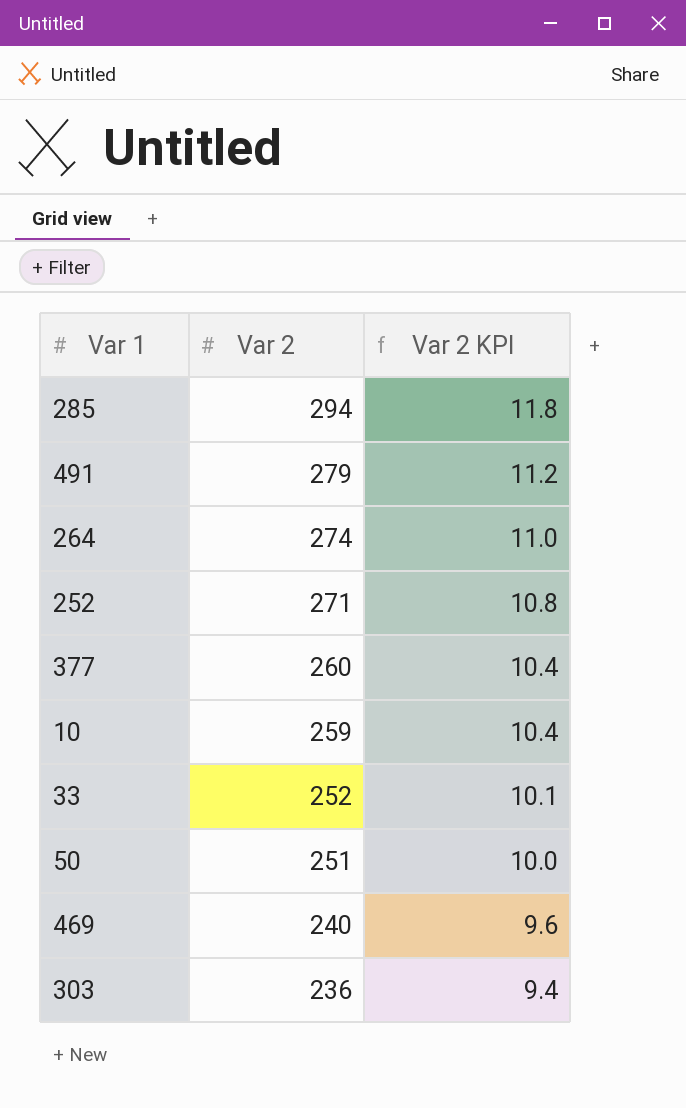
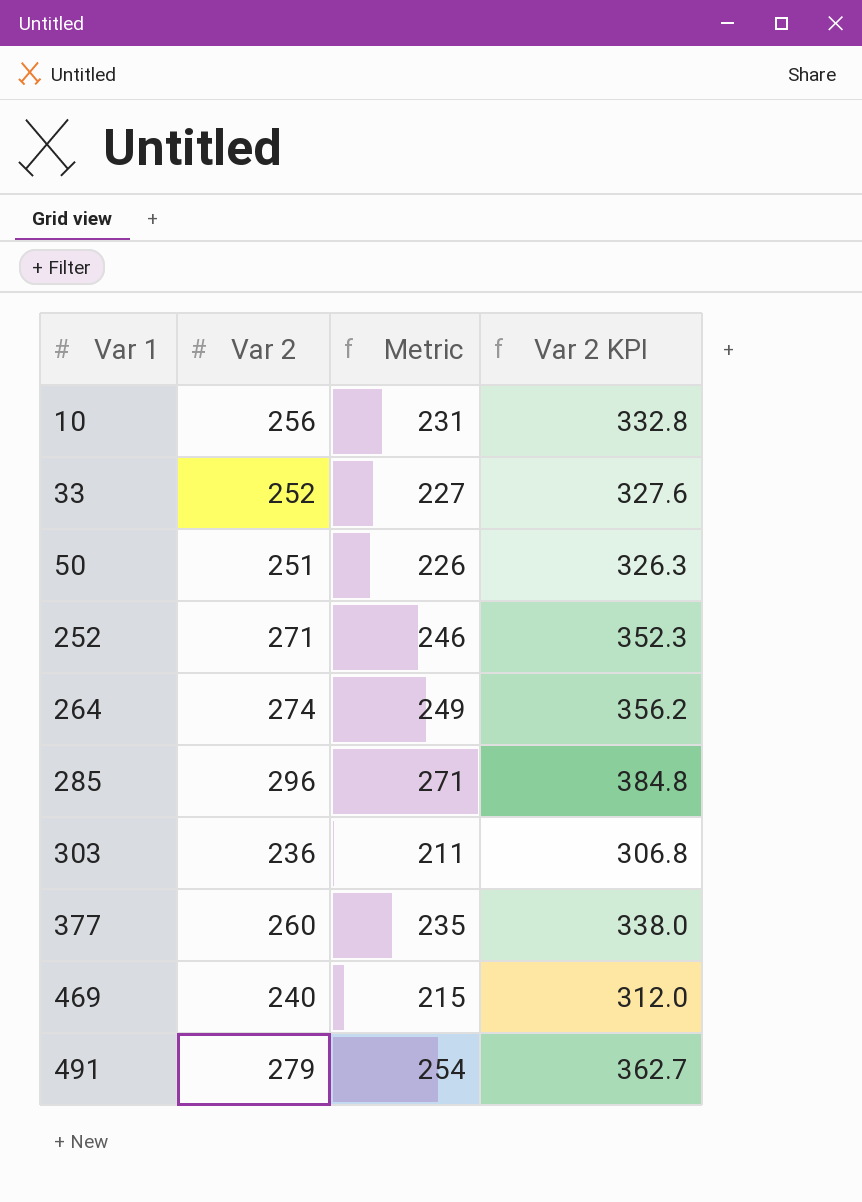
row order: Var 2 descending -> Var 1 ascending
column Metric | formula: none -> [Var 2] - 25
column Var 2 KPI | formula: [Var 2] * 0.04 -> [Var 2] * 1.3
10 | Var 2: 259 -> 256
285 | Var 2: 294 -> 296

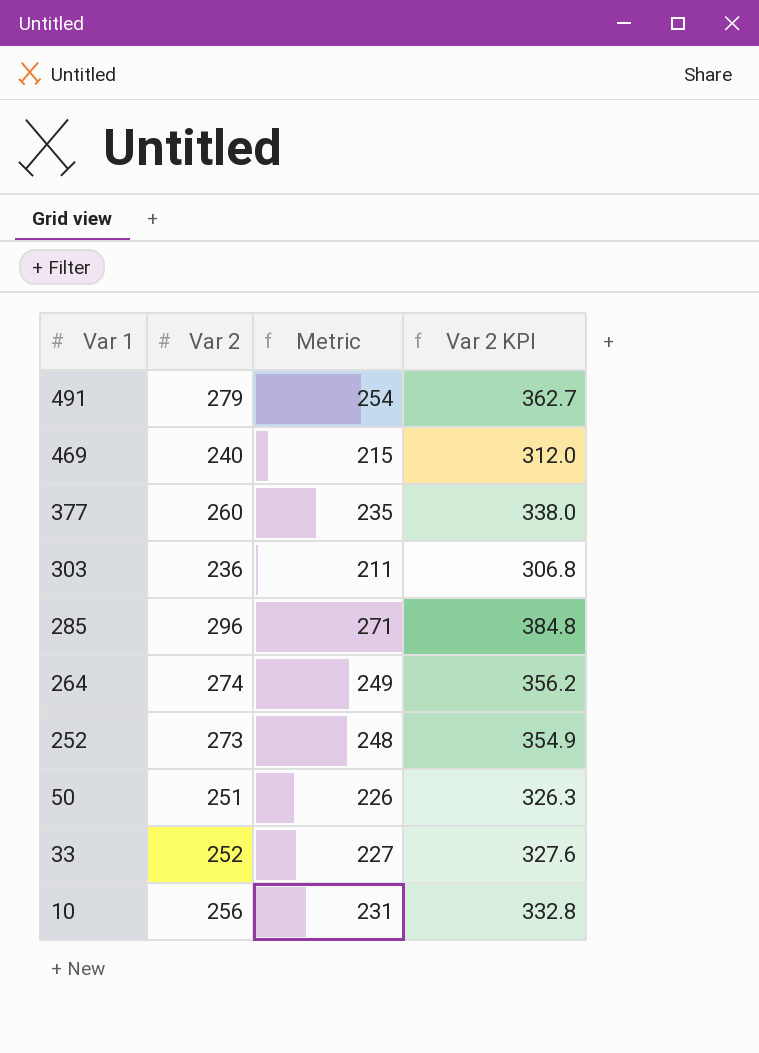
row order: Var 1 ascending -> Var 1 descending
252 | Var 2: 271 -> 273
252 | Metric: 246 -> 248
252 | Var 2 KPI: 352.3 -> 354.9

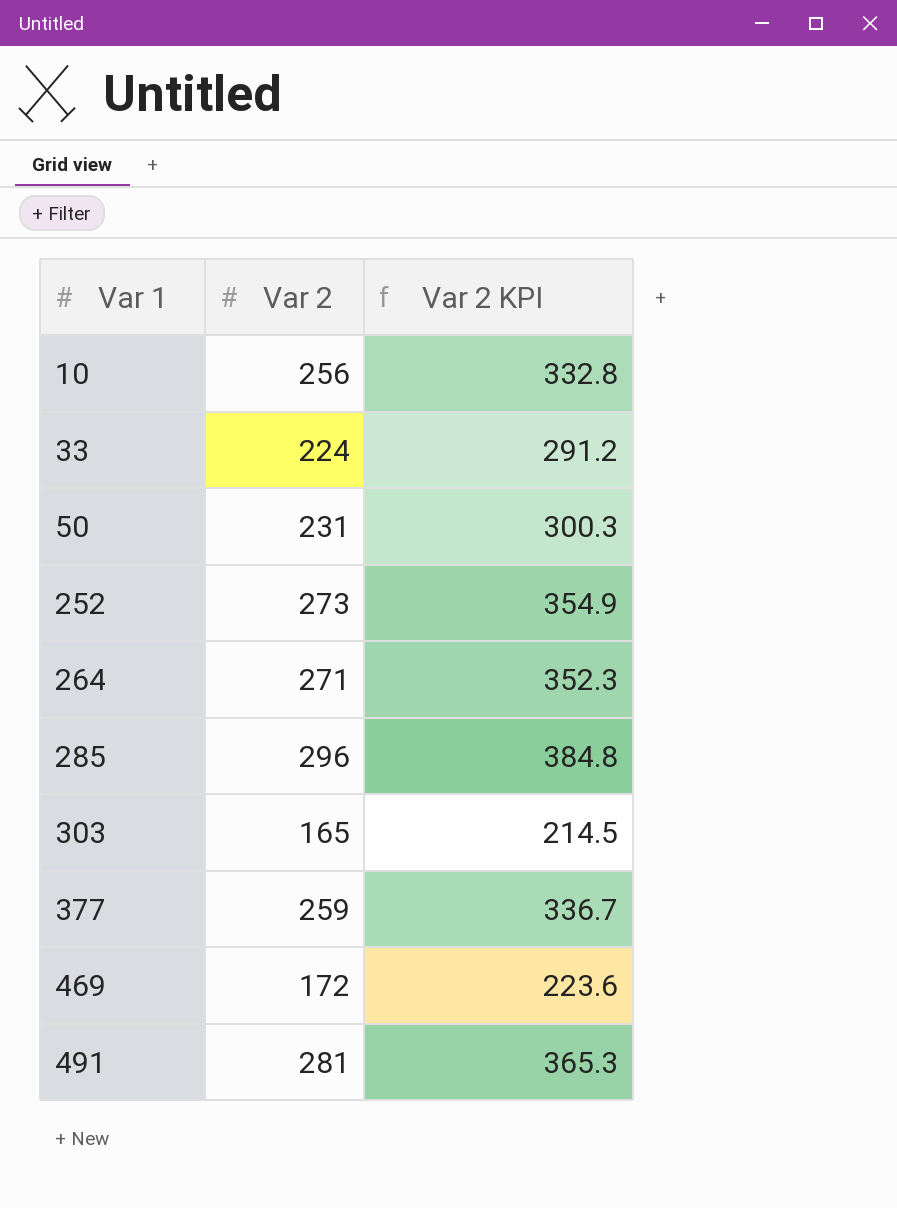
row order: Var 1 descending -> Var 1 ascending
column Metric | formula: [Var 2] - 25 -> none
33 | Var 2: 252 -> 224
33 | Var 2 KPI: 327.6 -> 291.2
50 | Var 2: 251 -> 231
50 | Var 2 KPI: 326.3 -> 300.3
264 | Var 2: 274 -> 271
264 | Var 2 KPI: 356.2 -> 352.3
303 | Var 2: 236 -> 165
303 | Var 2 KPI: 306.8 -> 214.5
377 | Var 2: 260 -> 259
377 | Var 2 KPI: 338.0 -> 336.7
469 | Var 2: 240 -> 172
469 | Var 2 KPI: 312.0 -> 223.6
491 | Var 2: 279 -> 281
491 | Var 2 KPI: 362.7 -> 365.3

